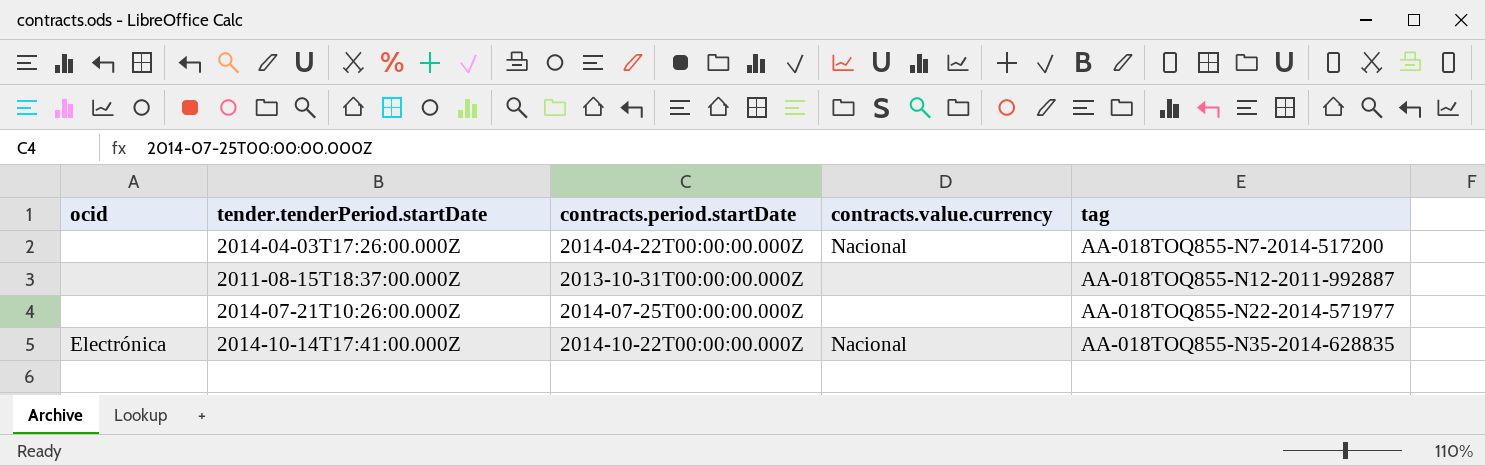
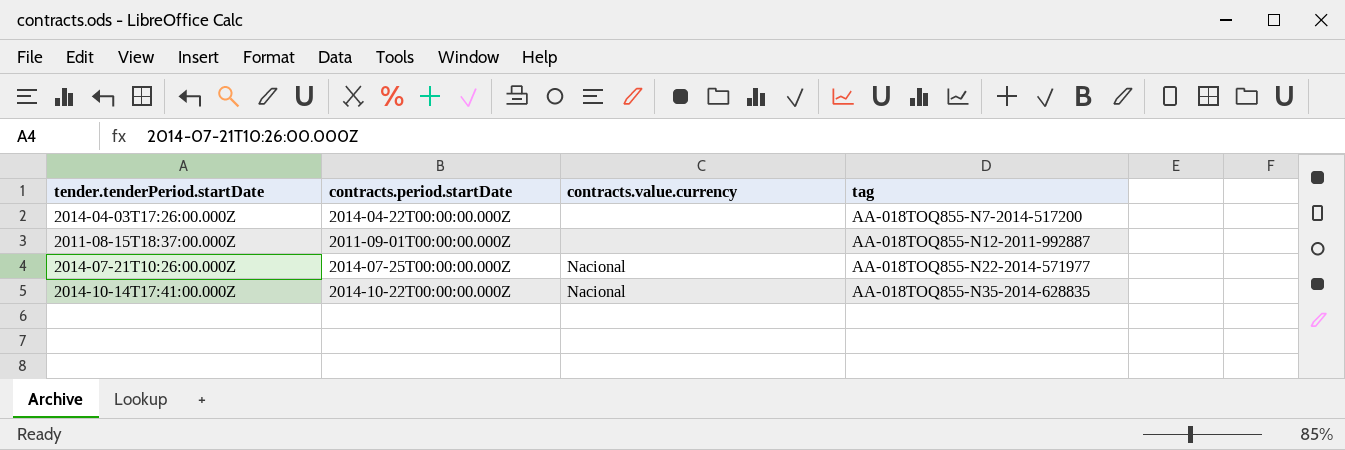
column ocid | position: 1 -> none
2014-04-03T17:26:00.000Z | contracts.value.currency: Nacional -> none
2011-08-15T18:37:00.000Z | contracts.period.startDate: 2013-10-31T00:00:00.000Z -> 2011-09-01T00:00:00.000Z
2014-07-21T10:26:00.000Z | contracts.value.currency: none -> Nacional

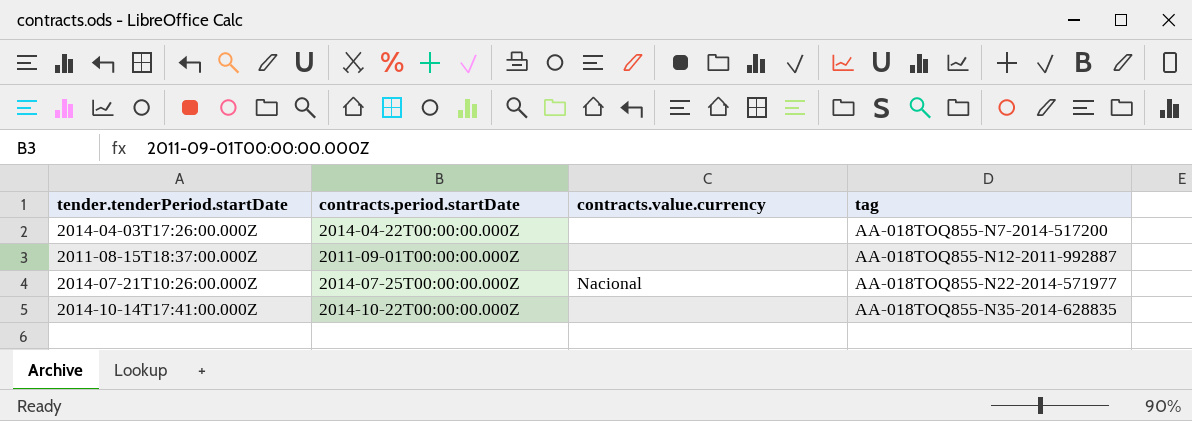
2014-10-14T17:41:00.000Z | contracts.value.currency: Nacional -> none

